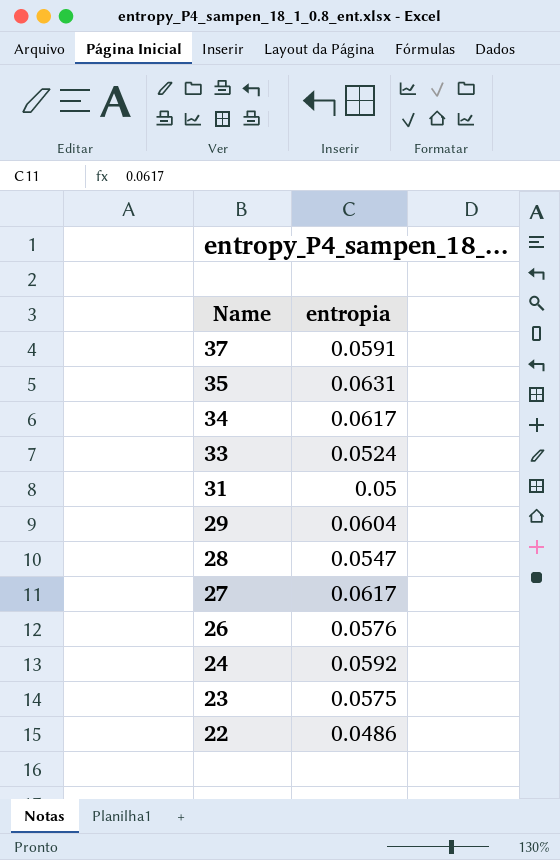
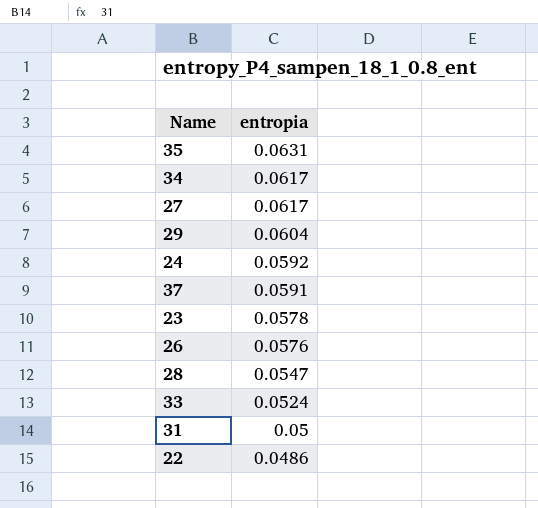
row order: Name descending -> entropia descending
23 | entropia: 0.0575 -> 0.0578

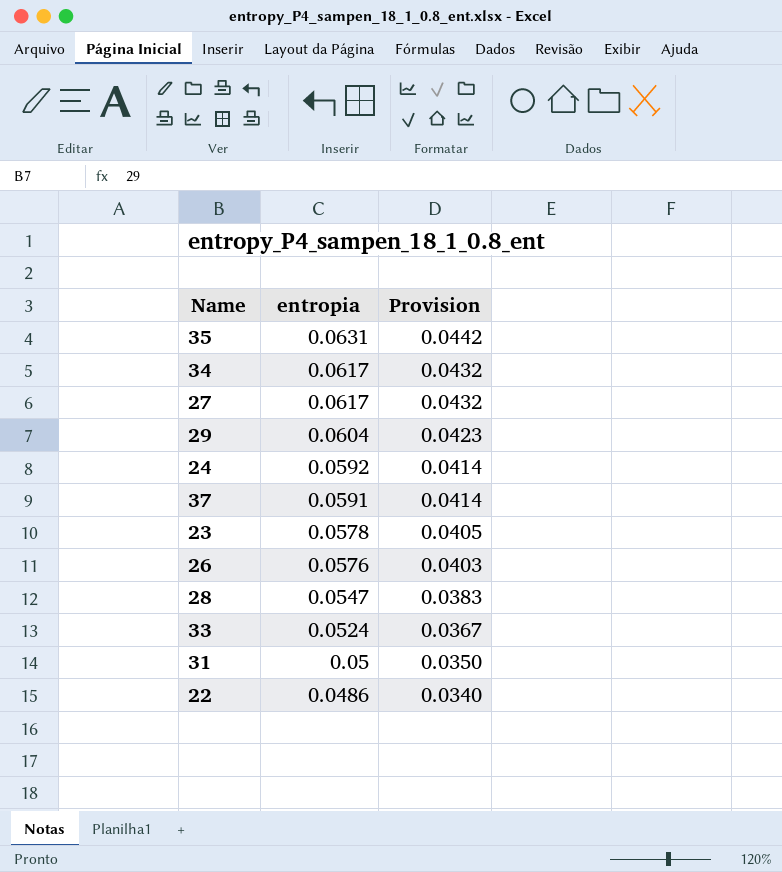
column Provision | formula: none -> [entropia] * 0.7

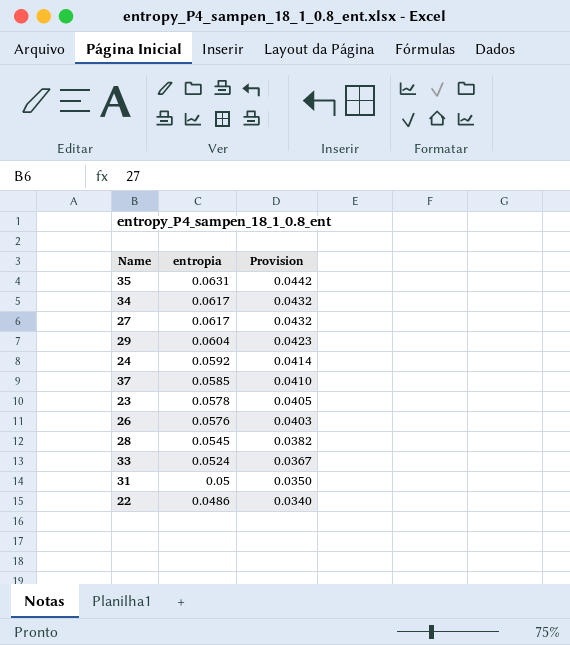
37 | entropia: 0.0591 -> 0.0585
37 | Provision: 0.0414 -> 0.0410
28 | entropia: 0.0547 -> 0.0545
28 | Provision: 0.0383 -> 0.0382

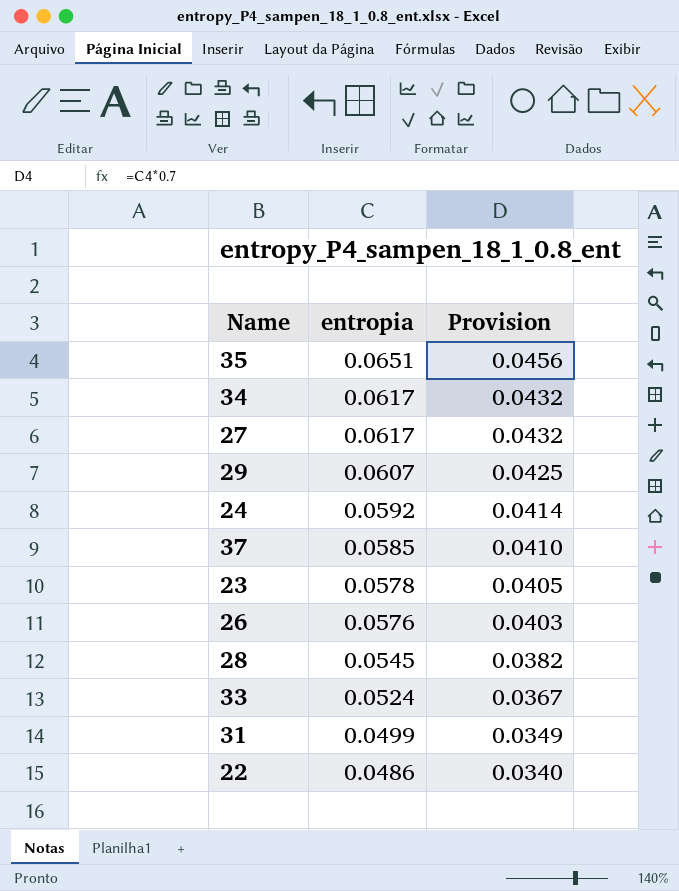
35 | entropia: 0.0631 -> 0.0651
35 | Provision: 0.0442 -> 0.0456
29 | entropia: 0.0604 -> 0.0607
29 | Provision: 0.0423 -> 0.0425
31 | entropia: 0.05 -> 0.0499
31 | Provision: 0.0350 -> 0.0349

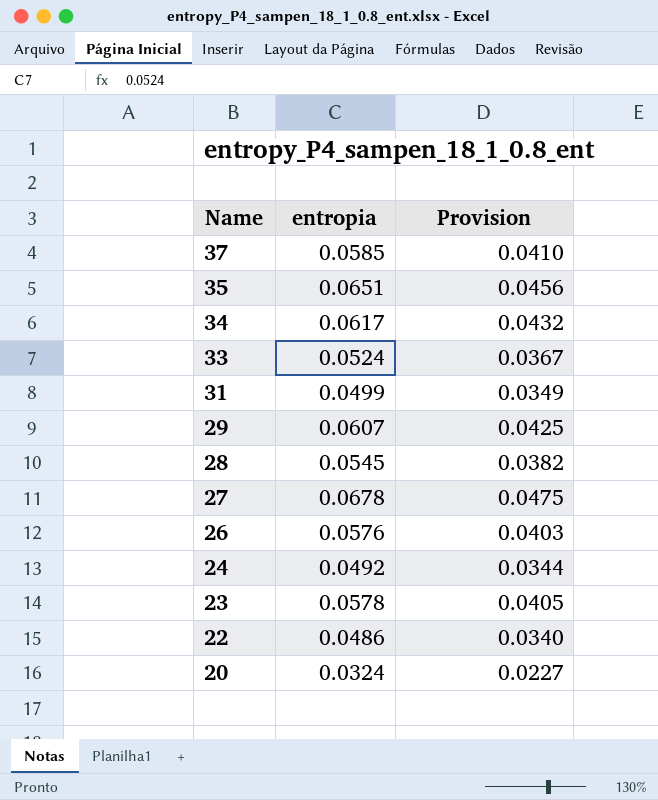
row order: entropia descending -> Name descending
27 | entropia: 0.0617 -> 0.0678
27 | Provision: 0.0432 -> 0.0475
24 | entropia: 0.0592 -> 0.0492
24 | Provision: 0.0414 -> 0.0344
row 20: none -> 0.0324 | 0.0227

